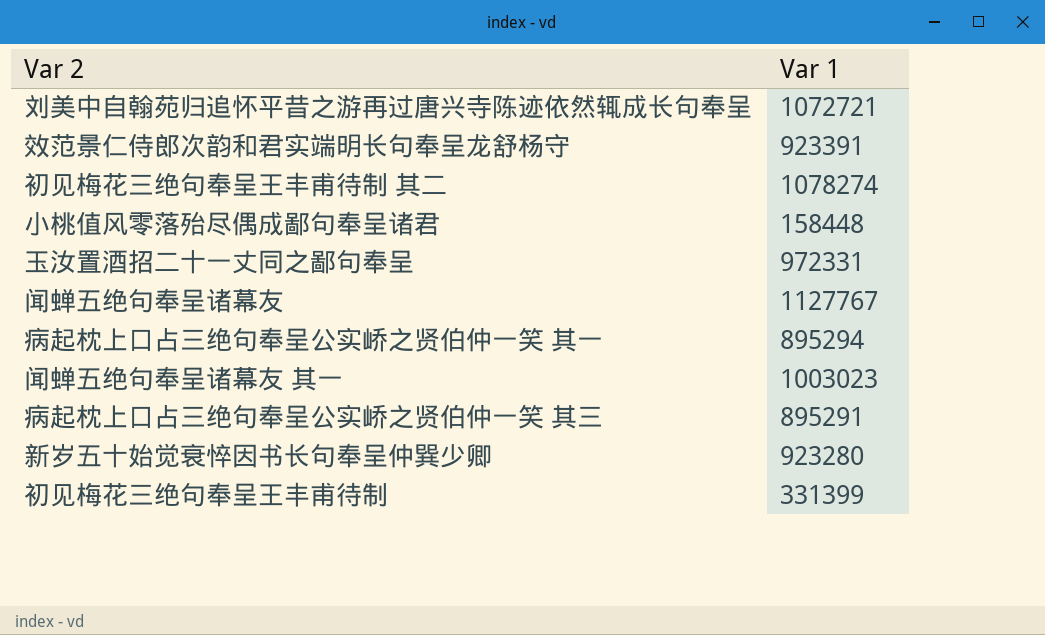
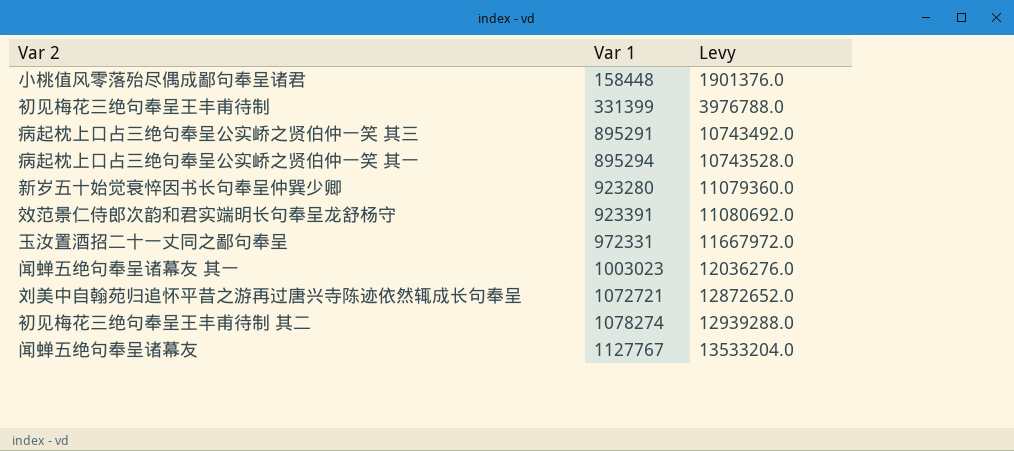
row order: none -> Var 1 ascending
column Levy | formula: none -> [Var 1] * 12

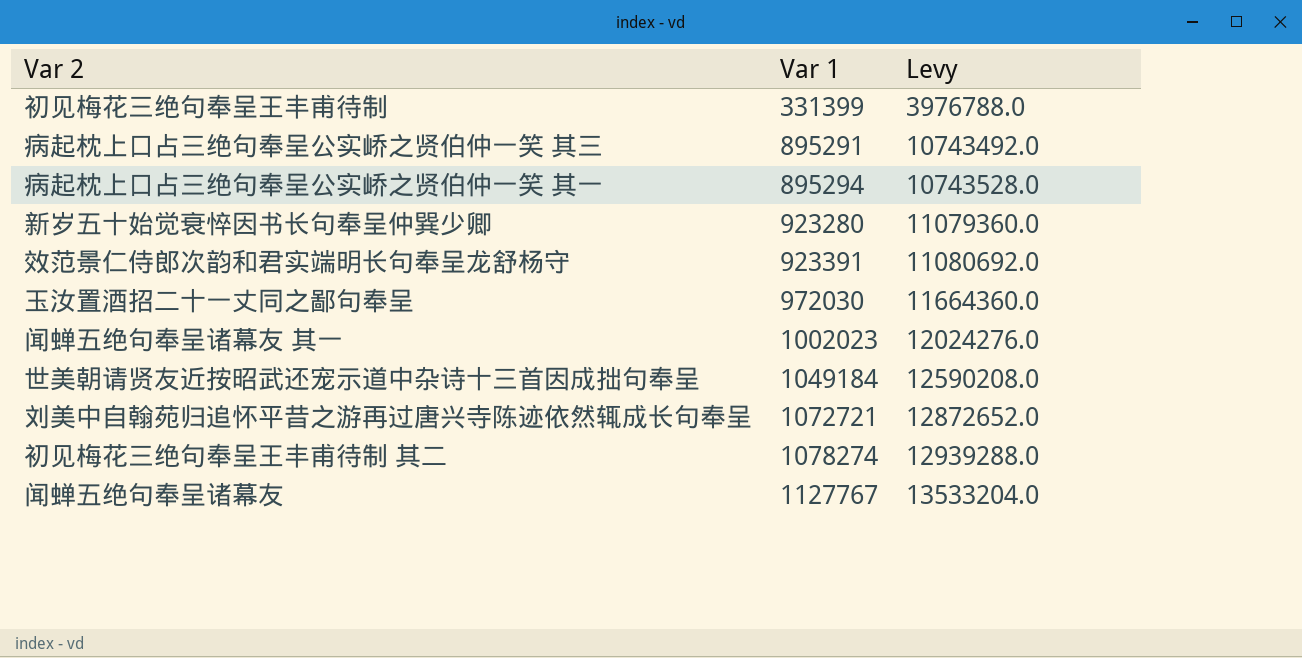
row 小桃值风零落殆尽偶成鄙句奉呈诸君: 158448 | 1901376.0 -> none
玉汝置酒招二十一丈同之鄙句奉呈 | Var 1: 972331 -> 972030
玉汝置酒招二十一丈同之鄙句奉呈 | Levy: 11667972.0 -> 11664360.0
闻蝉五绝句奉呈诸幕友 其一 | Var 1: 1003023 -> 1002023
闻蝉五绝句奉呈诸幕友 其一 | Levy: 12036276.0 -> 12024276.0
row 世美朝请贤友近按昭武还宠示道中杂诗十三首因成拙句奉呈: none -> 1049184 | 12590208.0

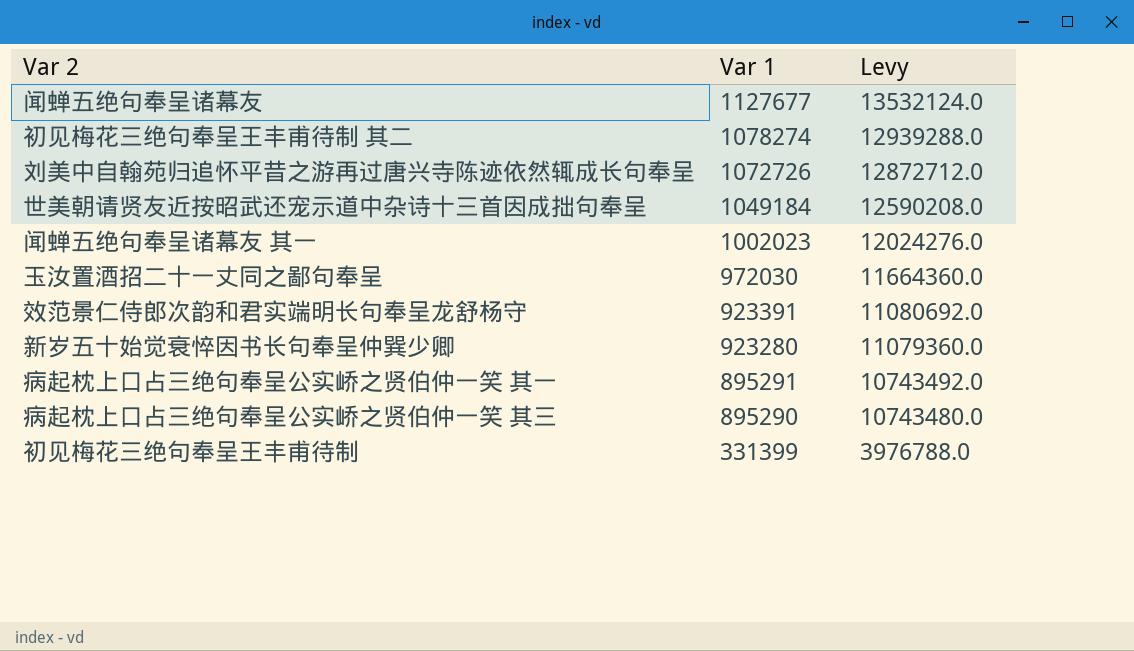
row order: Var 1 ascending -> Var 1 descending
闻蝉五绝句奉呈诸幕友 | Var 1: 1127767 -> 1127677
闻蝉五绝句奉呈诸幕友 | Levy: 13533204.0 -> 13532124.0
刘美中自翰苑归追怀平昔之游再过唐兴寺陈迹依然辄成长句奉呈 | Var 1: 1072721 -> 1072726
刘美中自翰苑归追怀平昔之游再过唐兴寺陈迹依然辄成长句奉呈 | Levy: 12872652.0 -> 12872712.0
病起枕上口占三绝句奉呈公实峤之贤伯仲一笑 其一 | Var 1: 895294 -> 895291
病起枕上口占三绝句奉呈公实峤之贤伯仲一笑 其一 | Levy: 10743528.0 -> 10743492.0
病起枕上口占三绝句奉呈公实峤之贤伯仲一笑 其三 | Var 1: 895291 -> 895290
病起枕上口占三绝句奉呈公实峤之贤伯仲一笑 其三 | Levy: 10743492.0 -> 10743480.0

